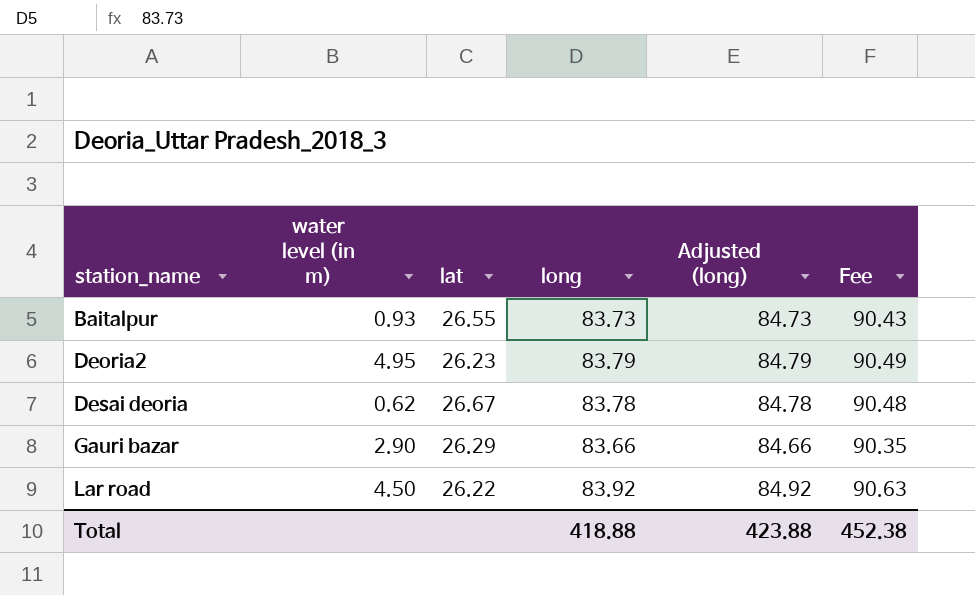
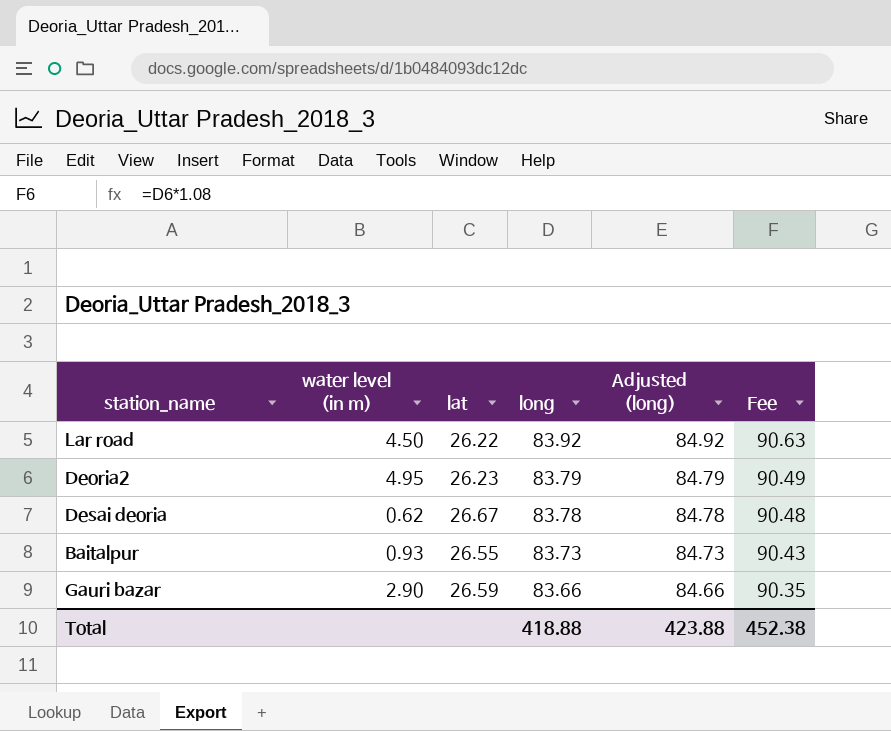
row order: station_name ascending -> long descending
Gauri bazar | lat: 26.29 -> 26.59

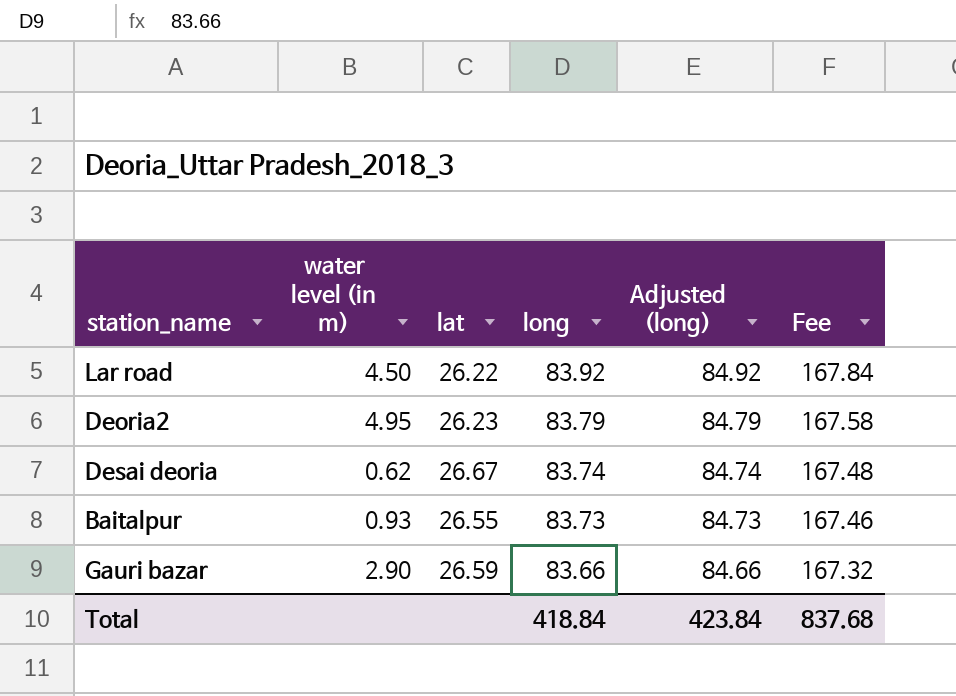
column Fee | formula: [long] * 1.08 -> [long] * 2
Desai deoria | long: 83.78 -> 83.74
Desai deoria | Adjusted (long): 84.78 -> 84.74
Total | long: 418.88 -> 418.84
Total | Adjusted (long): 423.88 -> 423.84
Total | Fee: 452.38 -> 837.68

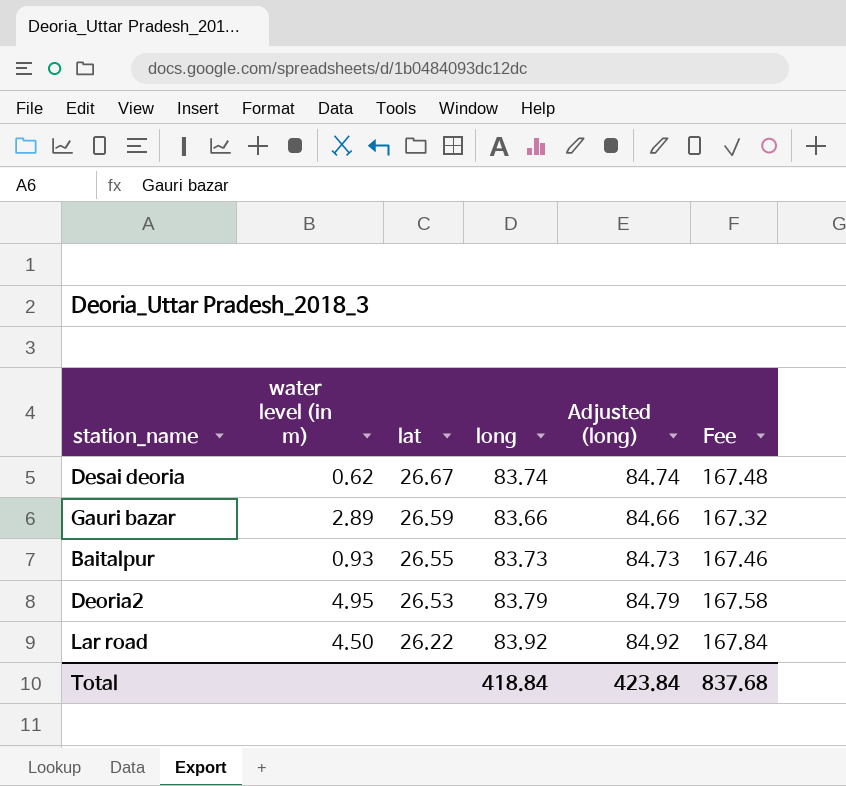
row order: long descending -> lat descending
Gauri bazar | water level (in m): 2.90 -> 2.89
Deoria2 | lat: 26.23 -> 26.53

